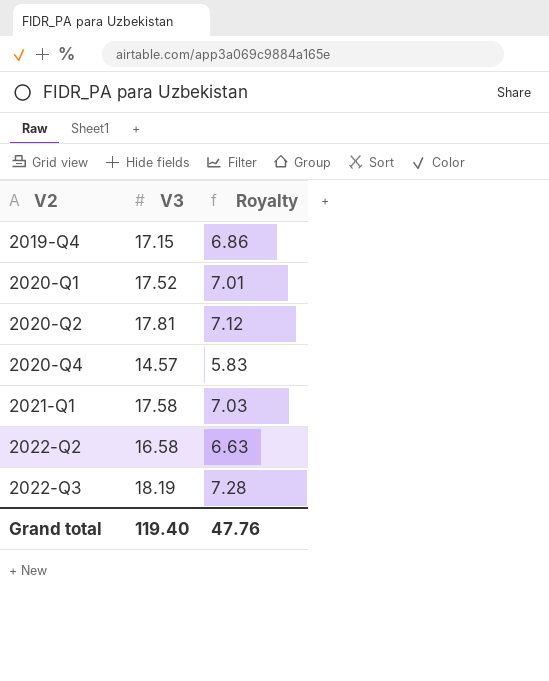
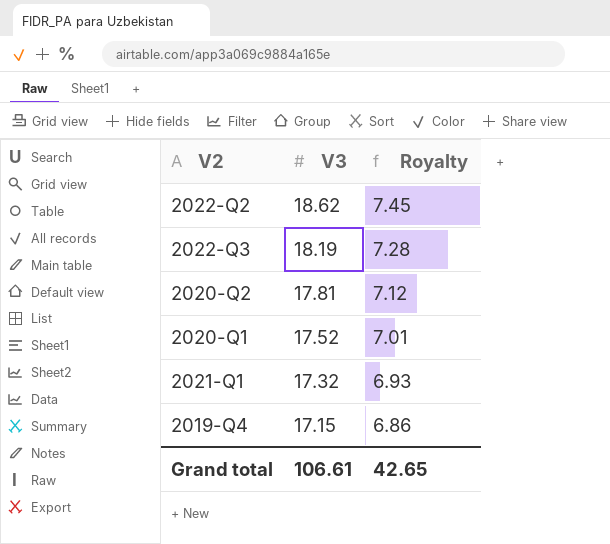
row order: V2 ascending -> V3 descending
row 2020-Q4: 14.57 | 5.83 -> none
2022-Q2 | V3: 16.58 -> 18.62
2022-Q2 | Royalty: 6.63 -> 7.45
2021-Q1 | V3: 17.58 -> 17.32
2021-Q1 | Royalty: 7.03 -> 6.93
Grand total | V3: 119.40 -> 106.61
Grand total | Royalty: 47.76 -> 42.65

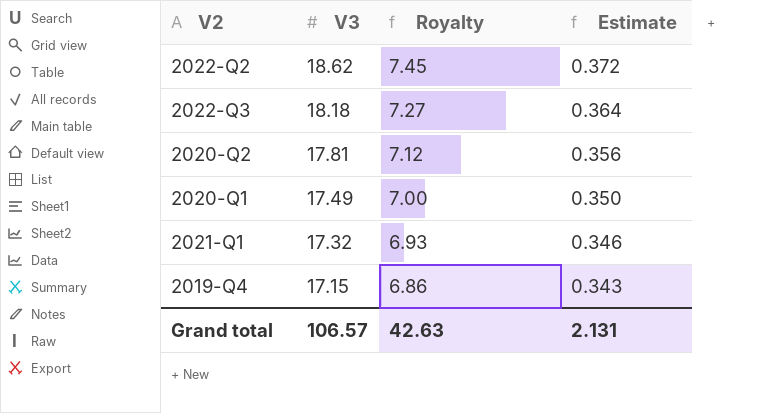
column Estimate | formula: none -> [V3] * 0.02
2022-Q3 | V3: 18.19 -> 18.18
2022-Q3 | Royalty: 7.28 -> 7.27
2020-Q1 | V3: 17.52 -> 17.49
2020-Q1 | Royalty: 7.01 -> 7.00
Grand total | V3: 106.61 -> 106.57
Grand total | Royalty: 42.65 -> 42.63

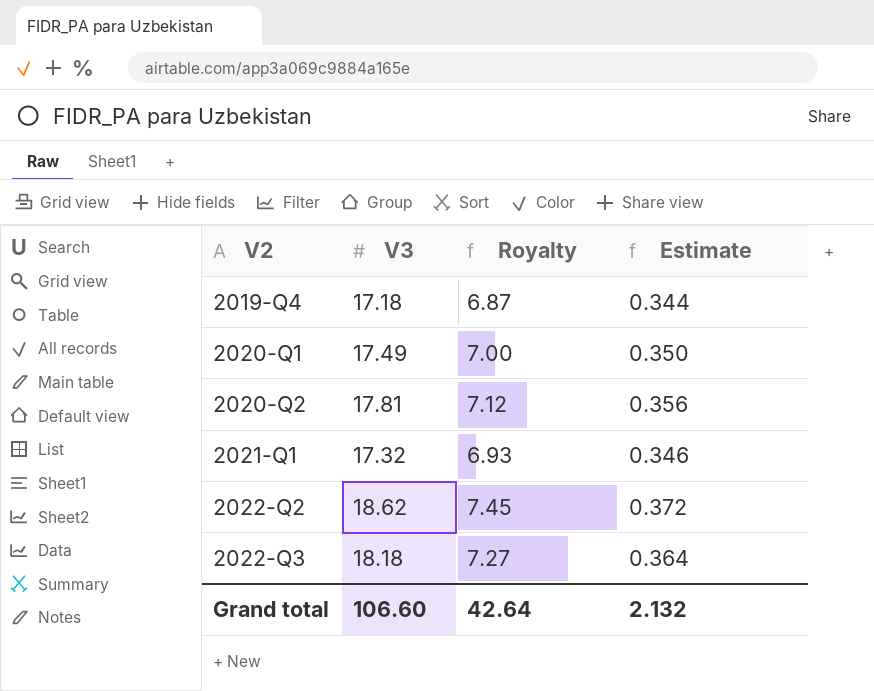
row order: V3 descending -> V2 ascending
2019-Q4 | V3: 17.15 -> 17.18
2019-Q4 | Royalty: 6.86 -> 6.87
2019-Q4 | Estimate: 0.343 -> 0.344
Grand total | V3: 106.57 -> 106.60
Grand total | Royalty: 42.63 -> 42.64
Grand total | Estimate: 2.131 -> 2.132

